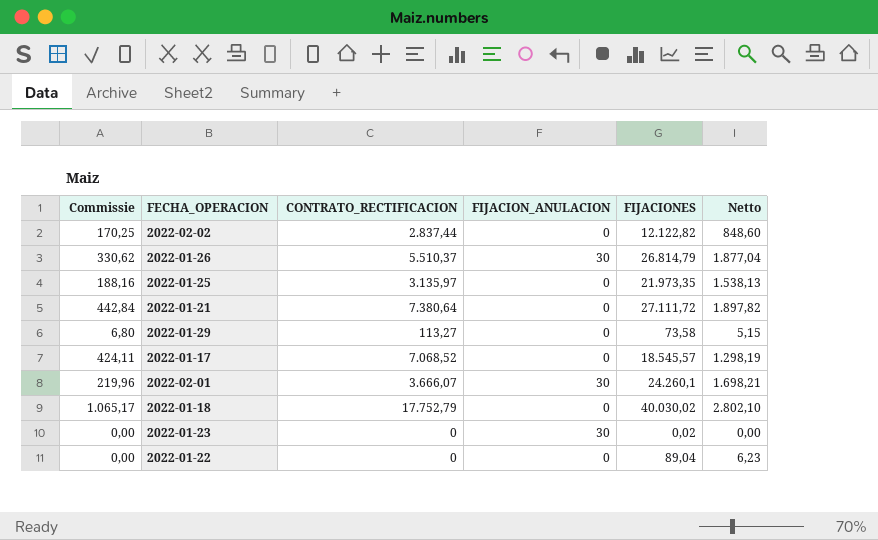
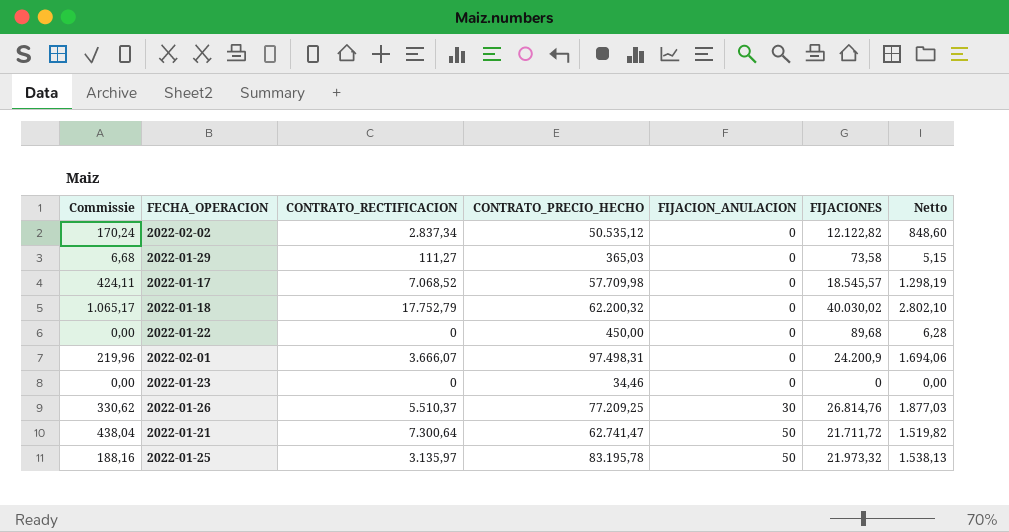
row order: none -> FIJACION_ANULACION ascending
column CONTRATO_PRECIO_HECHO | position: none -> 4
2022-02-02 | Commissie: 170,25 -> 170,24
2022-02-02 | CONTRATO_RECTIFICACION: 2.837,44 -> 2.837,34
2022-01-29 | Commissie: 6,80 -> 6,68
2022-01-29 | CONTRATO_RECTIFICACION: 113,27 -> 111,27
2022-01-22 | FIJACIONES: 89,04 -> 89,68
2022-01-22 | Netto: 6,23 -> 6,28
2022-02-01 | FIJACION_ANULACION: 30 -> 0
2022-02-01 | FIJACIONES: 24.260,1 -> 24.200,9
2022-02-01 | Netto: 1.698,21 -> 1.694,06
2022-01-23 | FIJACION_ANULACION: 30 -> 0
2022-01-23 | FIJACIONES: 0,02 -> 0
2022-01-26 | FIJACIONES: 26.814,79 -> 26.814,76
2022-01-26 | Netto: 1.877,04 -> 1.877,03
2022-01-21 | Commissie: 442,84 -> 438,04
2022-01-21 | CONTRATO_RECTIFICACION: 7.380,64 -> 7.300,64
2022-01-21 | FIJACION_ANULACION: 0 -> 50
2022-01-21 | FIJACIONES: 27.111,72 -> 21.711,72
2022-01-21 | Netto: 1.897,82 -> 1.519,82
2022-01-25 | FIJACION_ANULACION: 0 -> 50
2022-01-25 | FIJACIONES: 21.973,35 -> 21.973,32

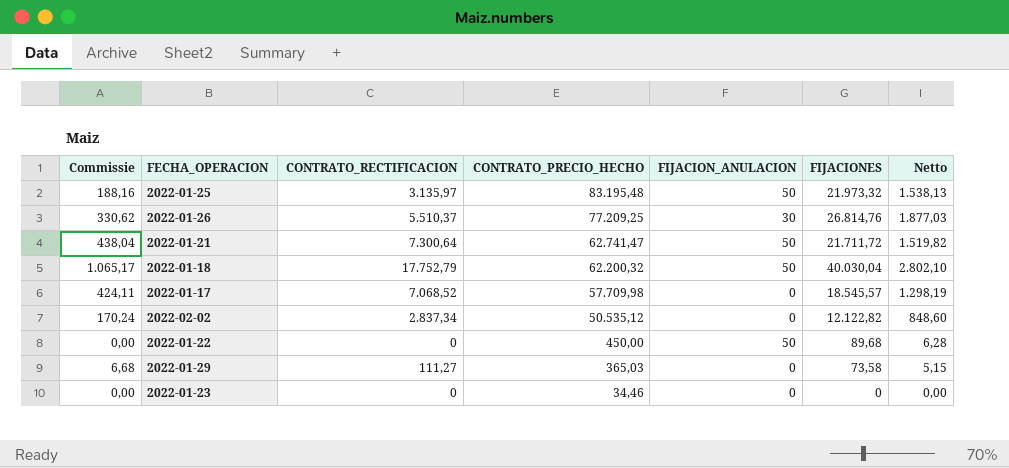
row order: FIJACION_ANULACION ascending -> CONTRATO_PRECIO_HECHO descending
row 2022-02-01: 219,96 | 3.666,07 | 97.498,31 | 0 | 24.200,9 | 1.694,06 -> none
2022-01-25 | CONTRATO_PRECIO_HECHO: 83.195,78 -> 83.195,48
2022-01-18 | FIJACION_ANULACION: 0 -> 50
2022-01-18 | FIJACIONES: 40.030,02 -> 40.030,04
2022-01-22 | FIJACION_ANULACION: 0 -> 50

